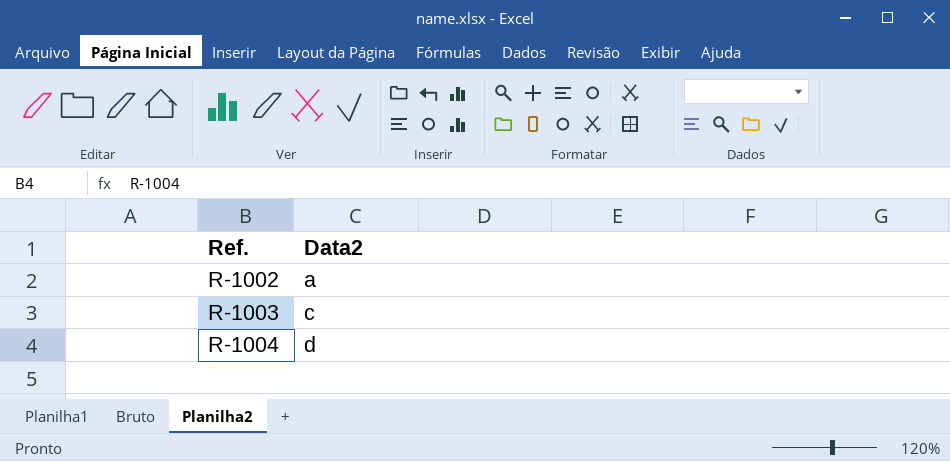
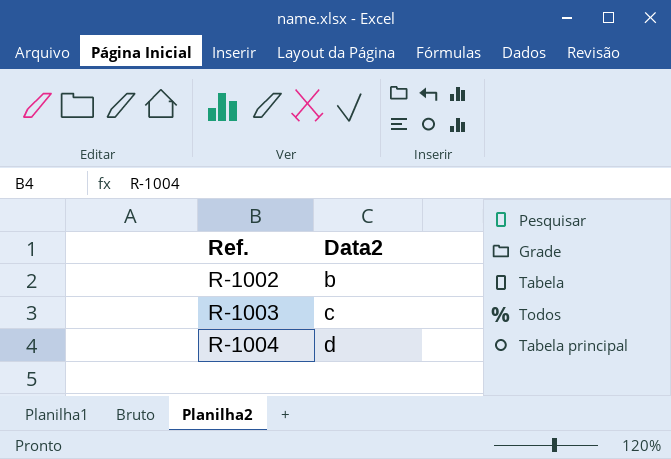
R-1002 | Data2: a -> b

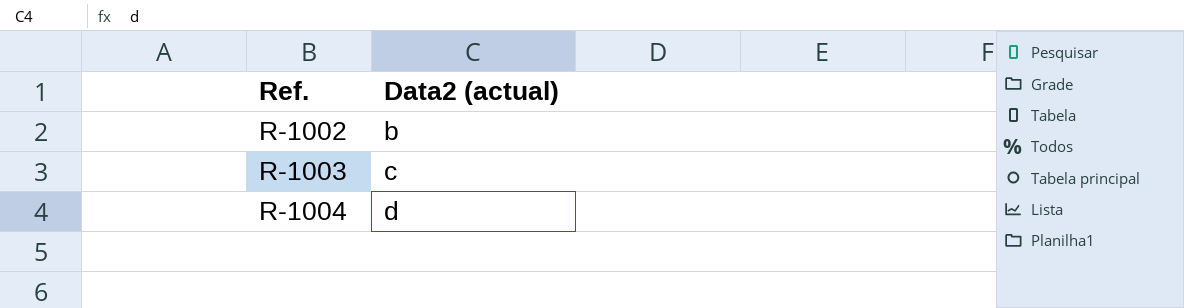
column name: Data2 -> Data2 (actual)

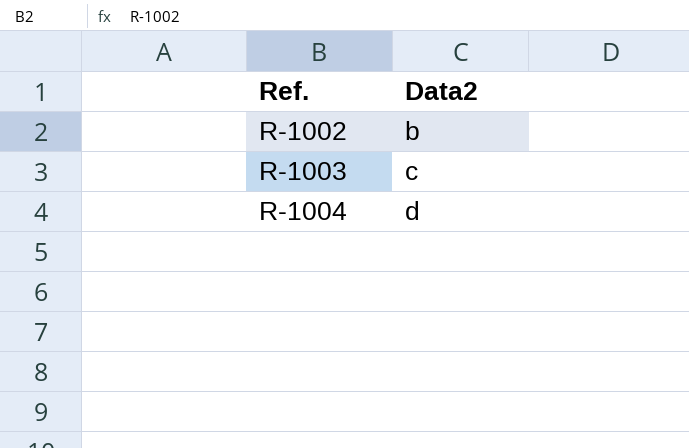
column name: Data2 (actual) -> Data2

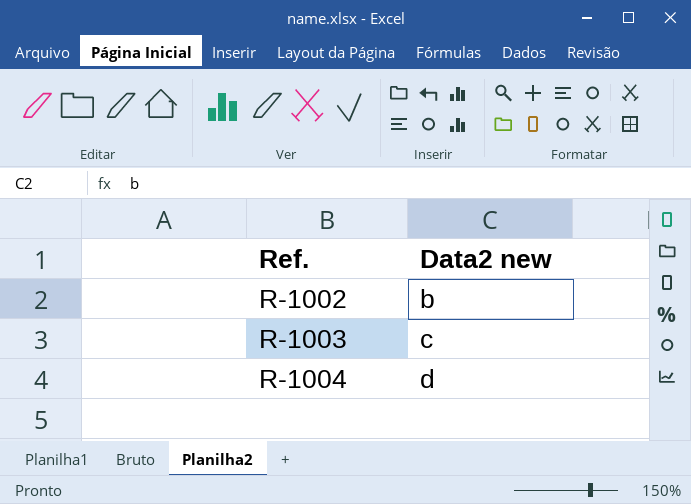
column name: Data2 -> Data2 new

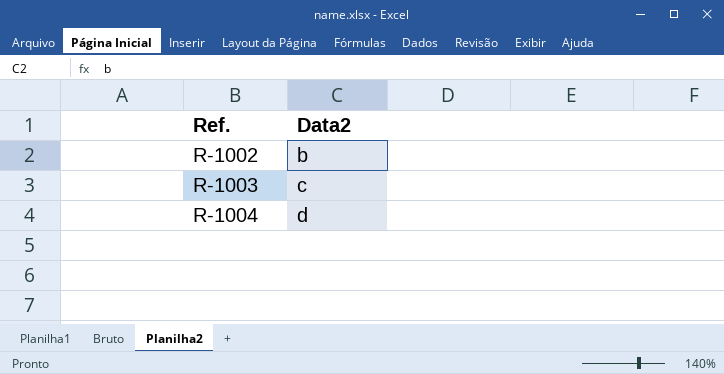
column name: Data2 new -> Data2

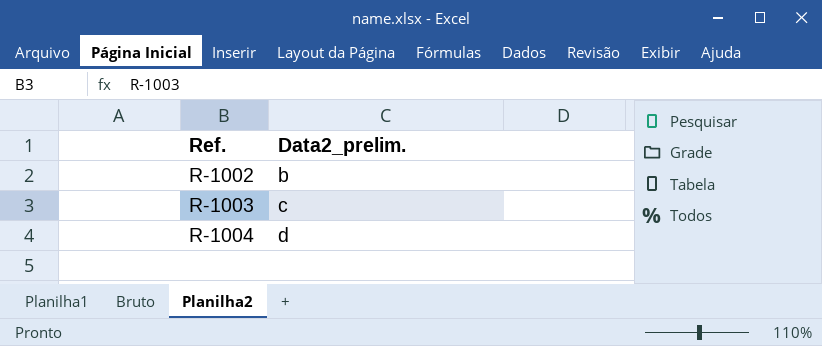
column name: Data2 -> Data2_prelim.

